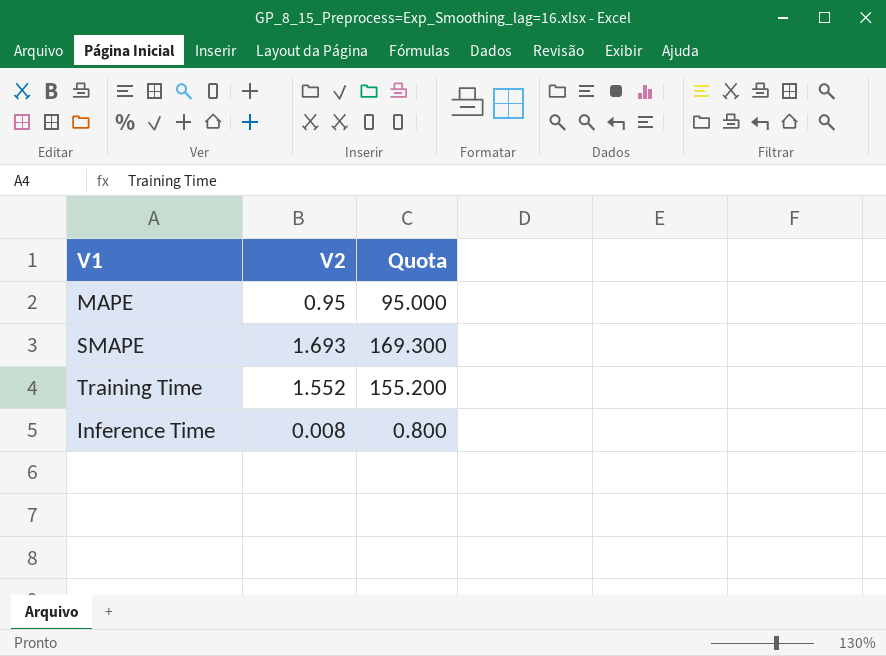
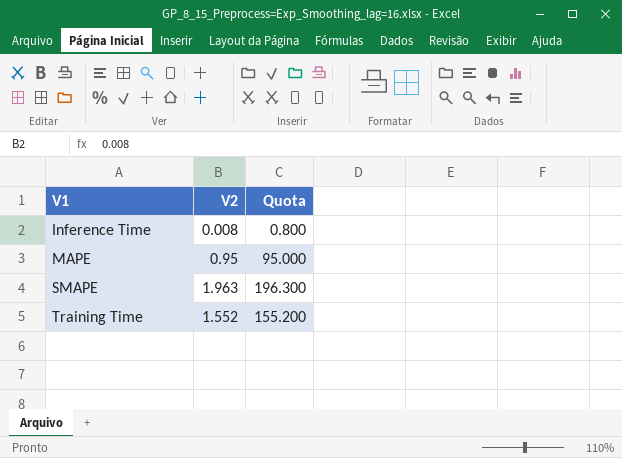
row order: none -> V1 ascending
SMAPE | V2: 1.693 -> 1.963
SMAPE | Quota: 169.300 -> 196.300

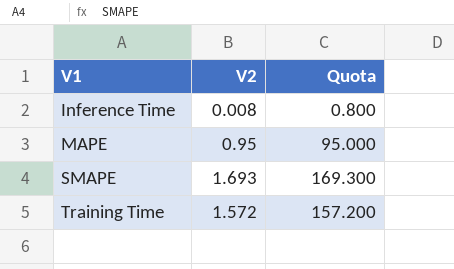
SMAPE | V2: 1.963 -> 1.693
SMAPE | Quota: 196.300 -> 169.300
Training Time | V2: 1.552 -> 1.572
Training Time | Quota: 155.200 -> 157.200

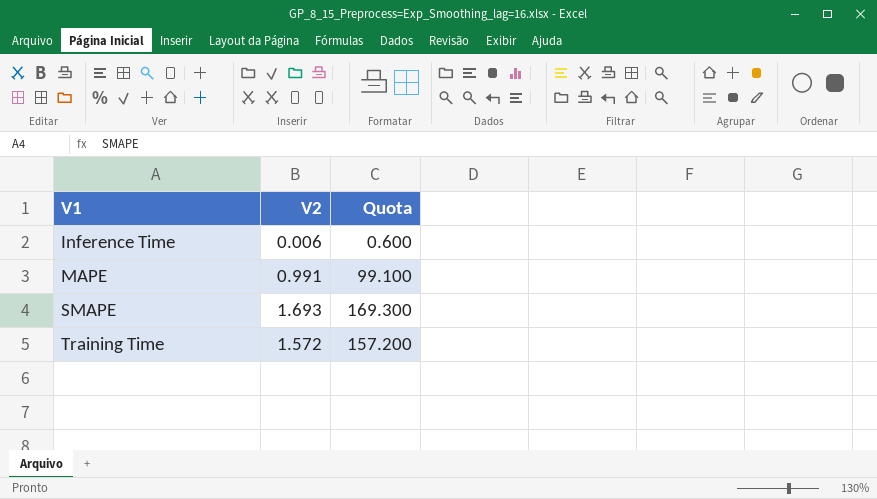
Inference Time | V2: 0.008 -> 0.006
Inference Time | Quota: 0.800 -> 0.600
MAPE | V2: 0.95 -> 0.991
MAPE | Quota: 95.000 -> 99.100

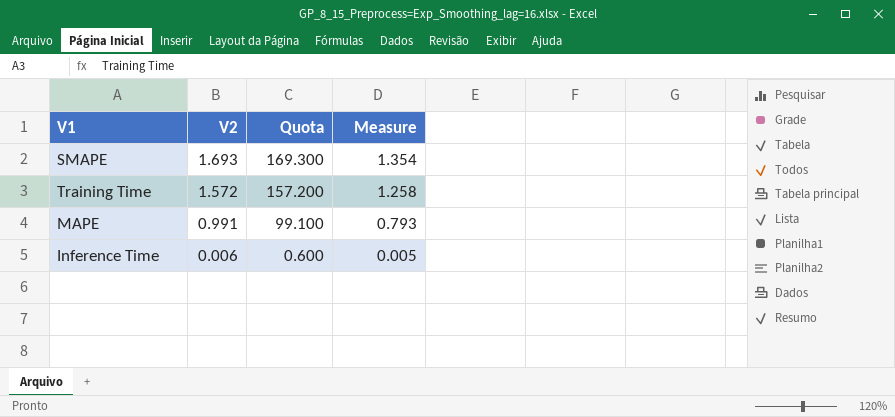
row order: V1 ascending -> V2 descending
column Measure | formula: none -> [V2] * 0.8

